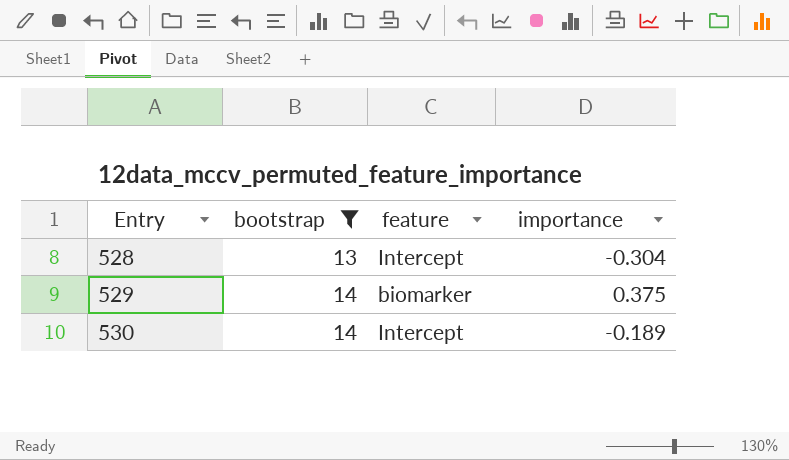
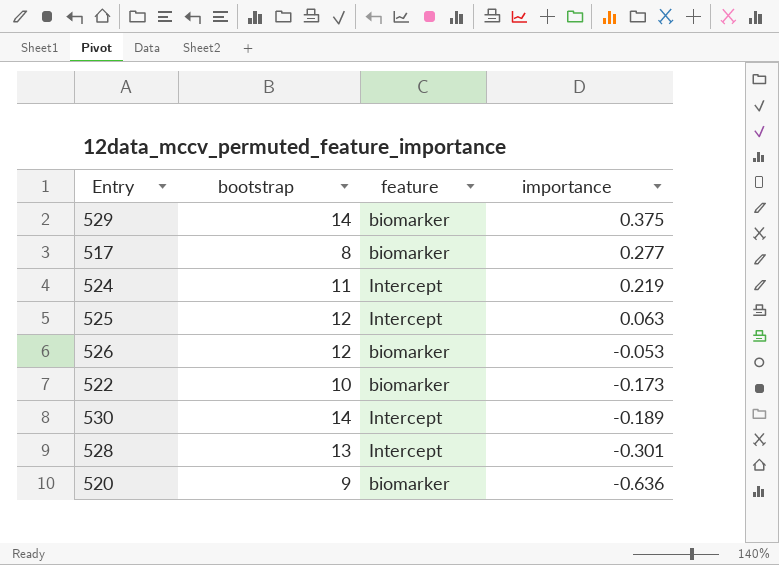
filter: bootstrap >= 13 -> none
row order: Entry ascending -> importance descending
528 | importance: -0.304 -> -0.301

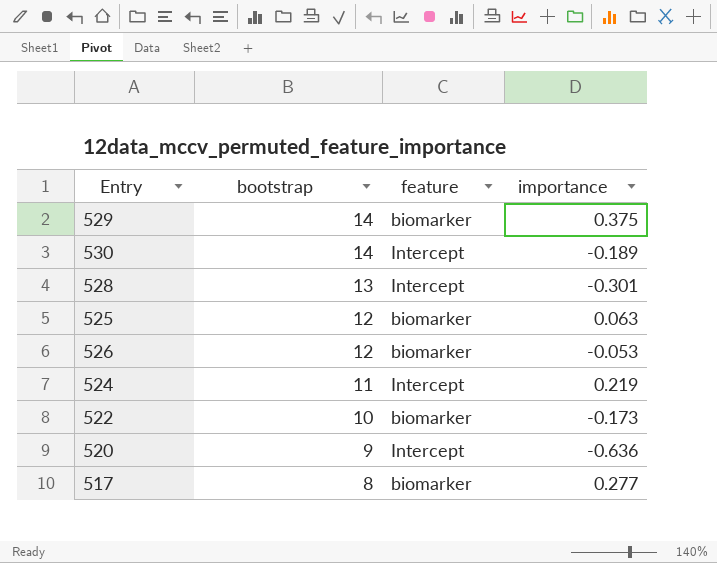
row order: importance descending -> bootstrap descending
525 | feature: Intercept -> biomarker
520 | feature: biomarker -> Intercept

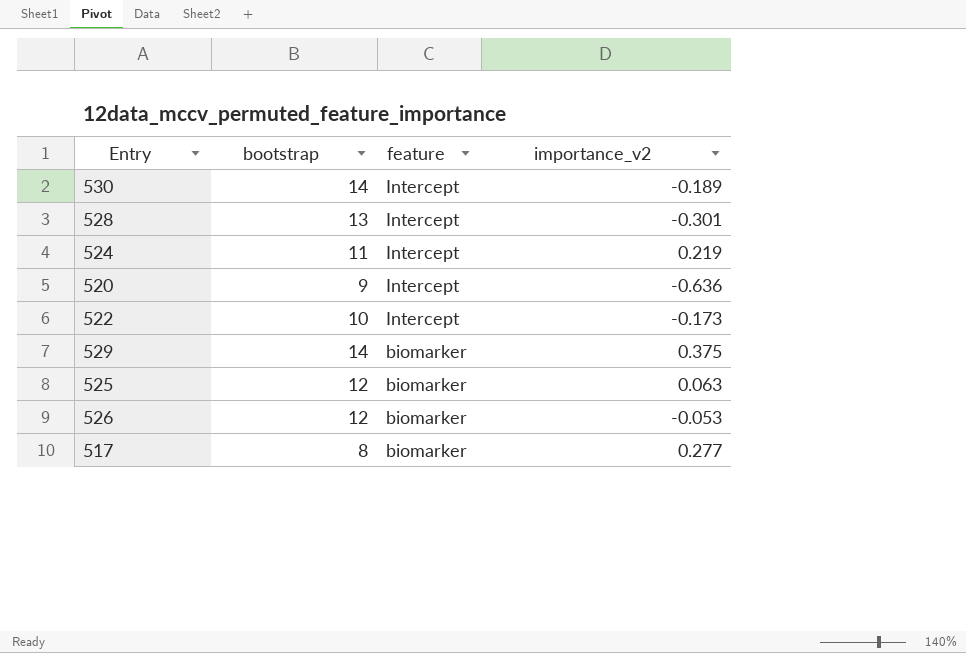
row order: bootstrap descending -> feature descending
column name: importance -> importance_v2
522 | feature: biomarker -> Intercept

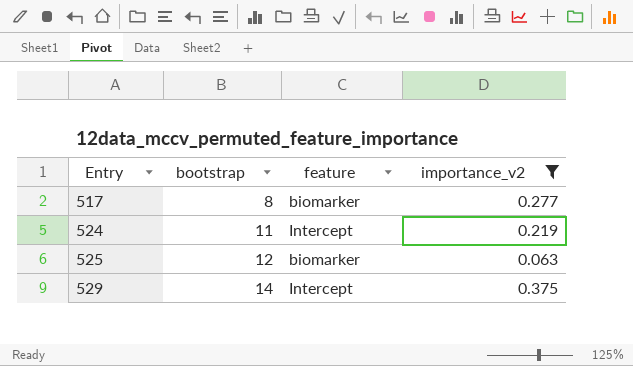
filter: none -> importance_v2 >= 0.063
row order: feature descending -> Entry ascending
529 | feature: biomarker -> Intercept

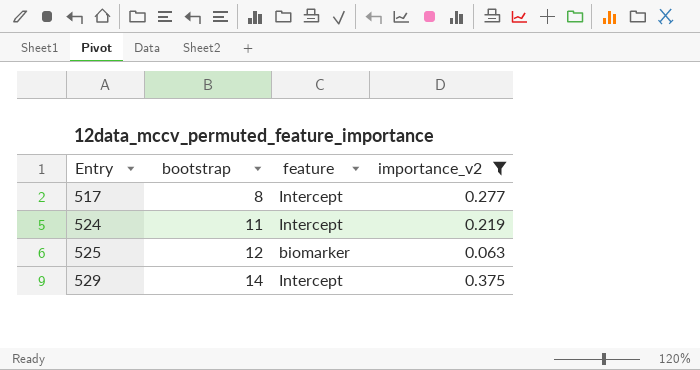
517 | feature: biomarker -> Intercept

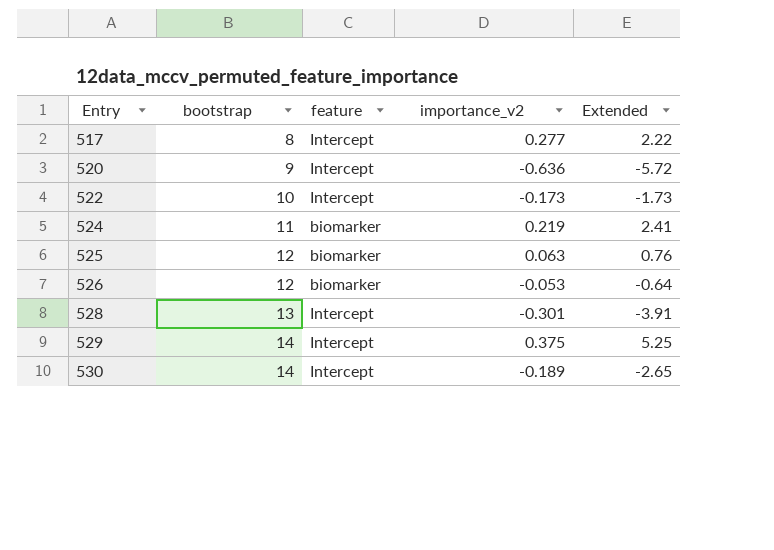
filter: importance_v2 >= 0.063 -> none
column Extended | formula: none -> [bootstrap] * [importance_v2]
524 | feature: Intercept -> biomarker

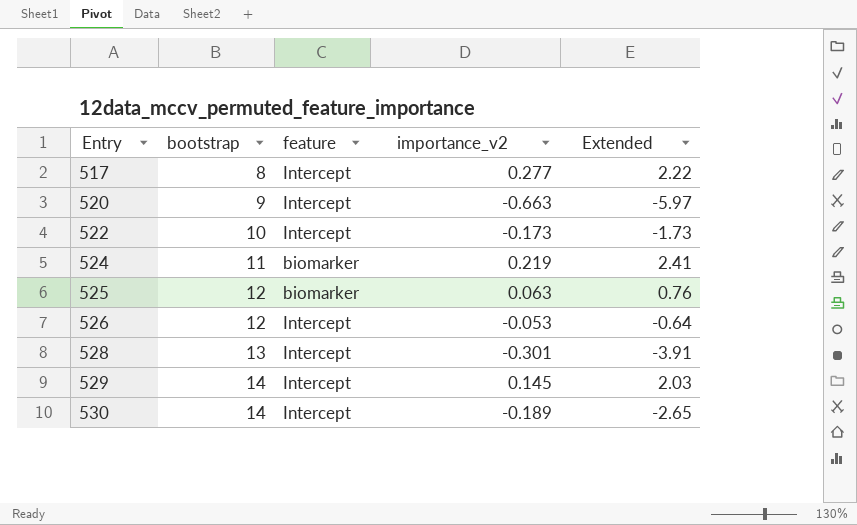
520 | importance_v2: -0.636 -> -0.663
520 | Extended: -5.72 -> -5.97
526 | feature: biomarker -> Intercept
529 | importance_v2: 0.375 -> 0.145
529 | Extended: 5.25 -> 2.03

